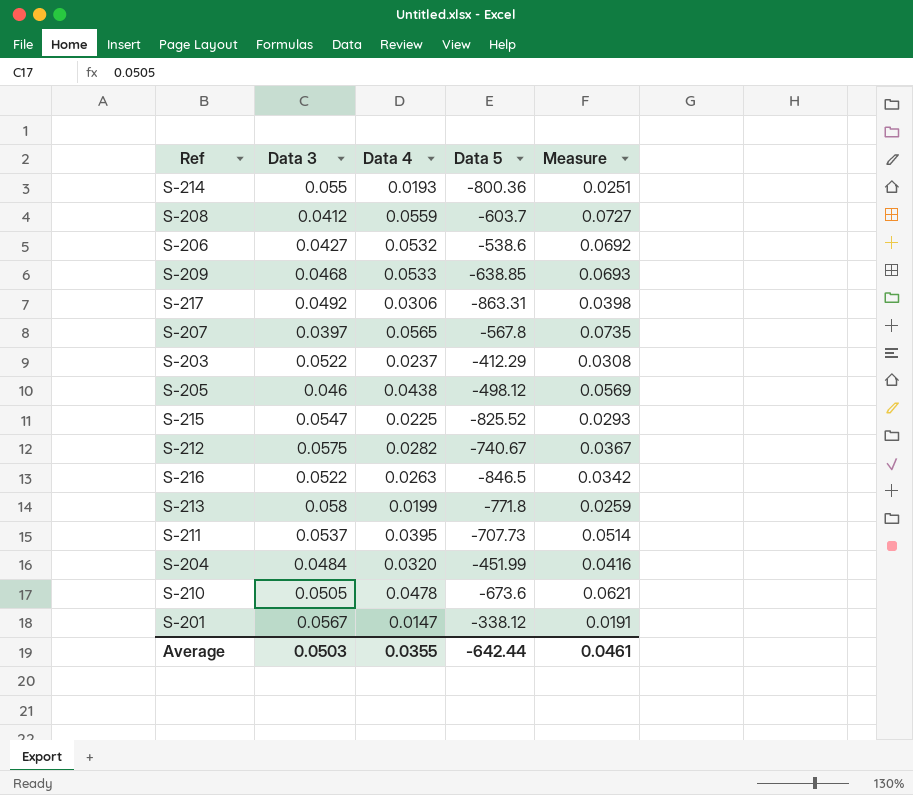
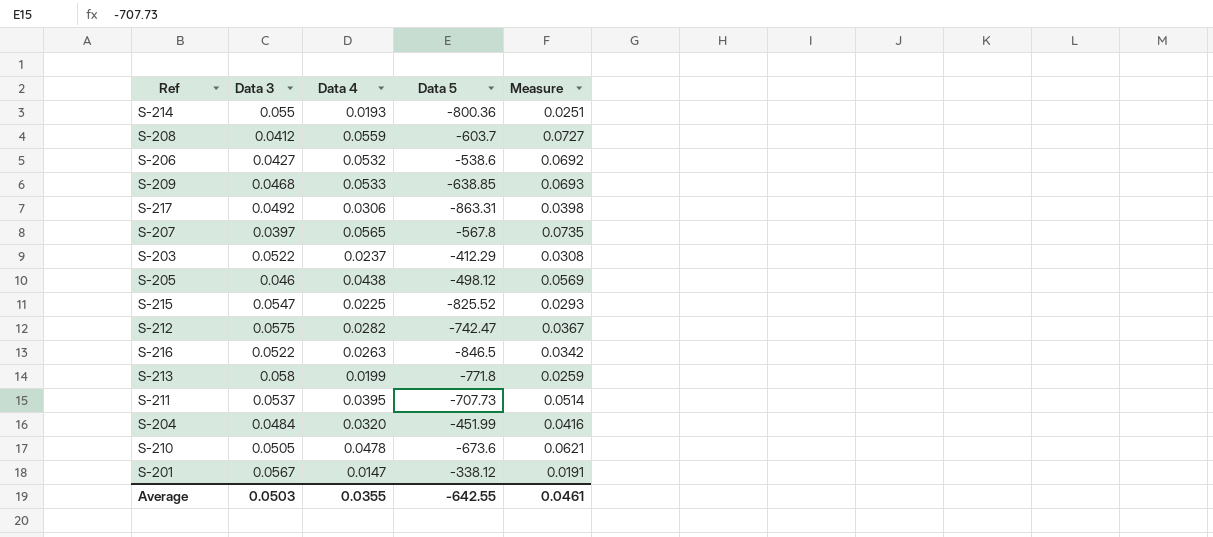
S-212 | Data 5: -740.67 -> -742.47
Average | Data 5: -642.44 -> -642.55

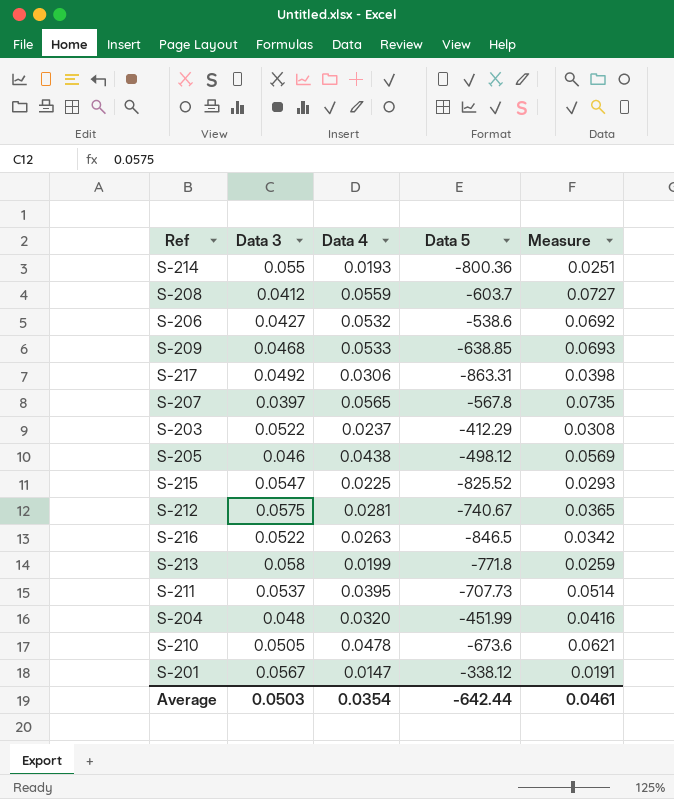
S-212 | Data 4: 0.0282 -> 0.0281
S-212 | Data 5: -742.47 -> -740.67
S-212 | Measure: 0.0367 -> 0.0365
S-204 | Data 3: 0.0484 -> 0.048
Average | Data 4: 0.0355 -> 0.0354
Average | Data 5: -642.55 -> -642.44

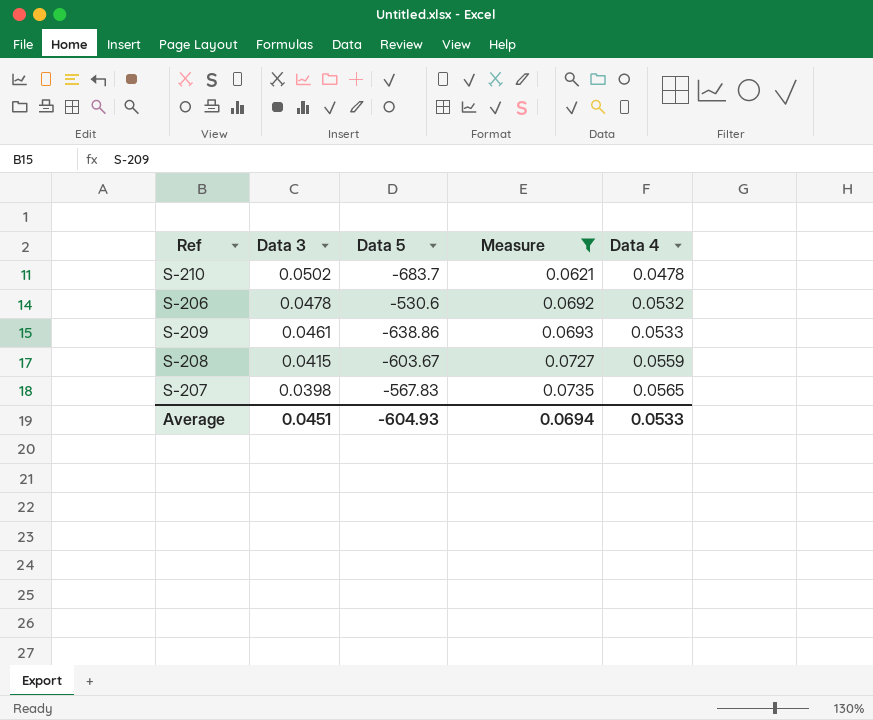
filter: none -> Measure >= 0.0621
row order: none -> Data 3 descending
column Data 4 | position: 3 -> 5
S-210 | Data 3: 0.0505 -> 0.0502
S-210 | Data 5: -673.6 -> -683.7
S-206 | Data 3: 0.0427 -> 0.0478
S-206 | Data 5: -538.6 -> -530.6
S-209 | Data 3: 0.0468 -> 0.0461
S-209 | Data 5: -638.85 -> -638.86
S-208 | Data 3: 0.0412 -> 0.0415
S-208 | Data 5: -603.7 -> -603.67
S-207 | Data 3: 0.0397 -> 0.0398
S-207 | Data 5: -567.8 -> -567.83
Average | Data 3: 0.0503 -> 0.0451
Average | Data 5: -642.44 -> -604.93
Average | Measure: 0.0461 -> 0.0694
Average | Data 4: 0.0354 -> 0.0533

